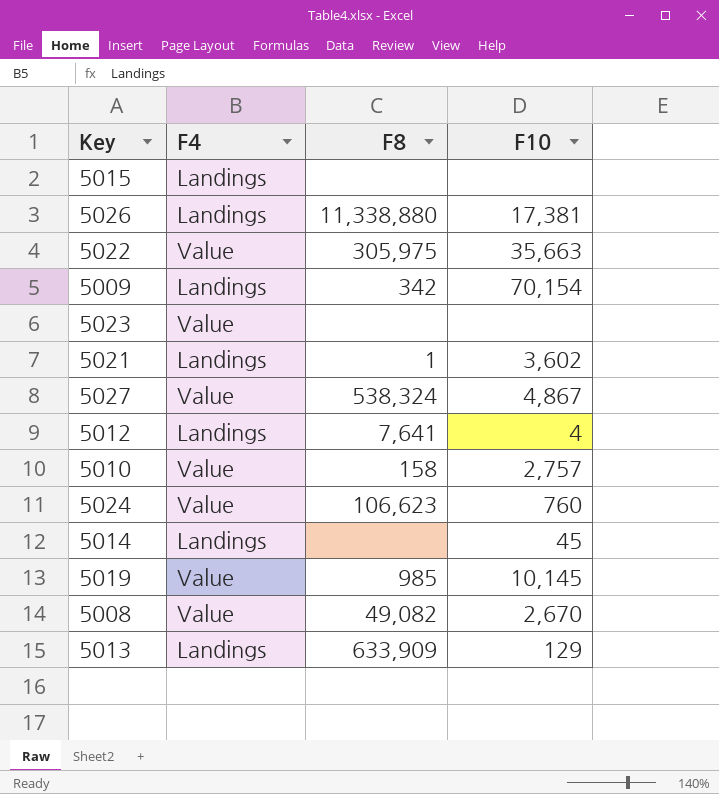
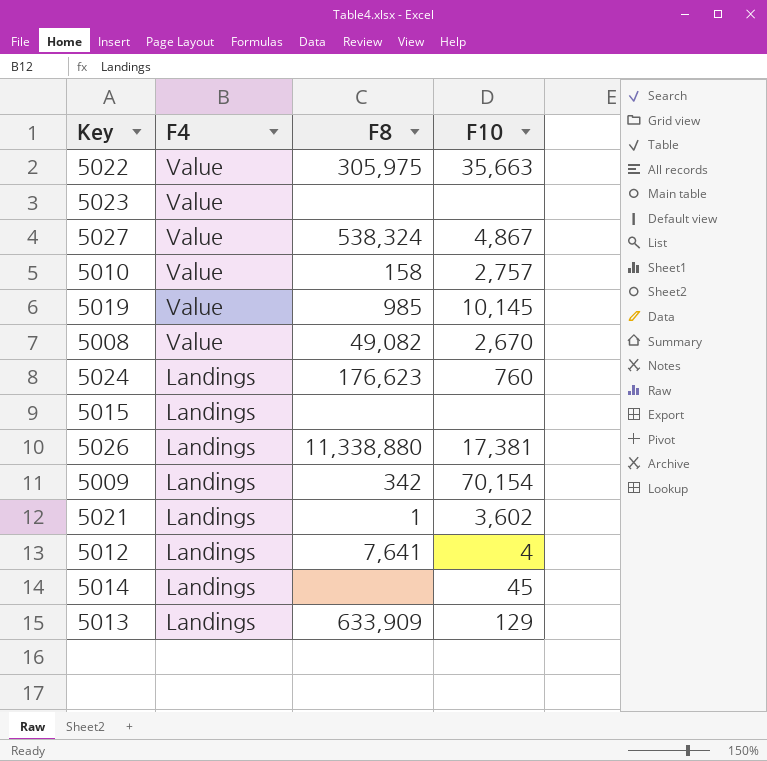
row order: none -> F4 descending
5024 | F4: Value -> Landings
5024 | F8: 106,623 -> 176,623

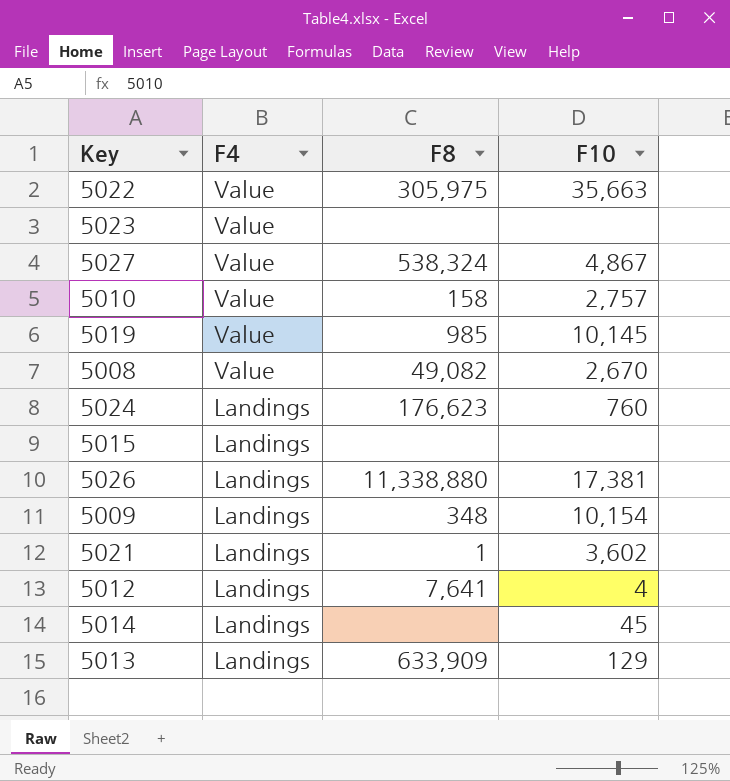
5009 | F8: 342 -> 348
5009 | F10: 70,154 -> 10,154

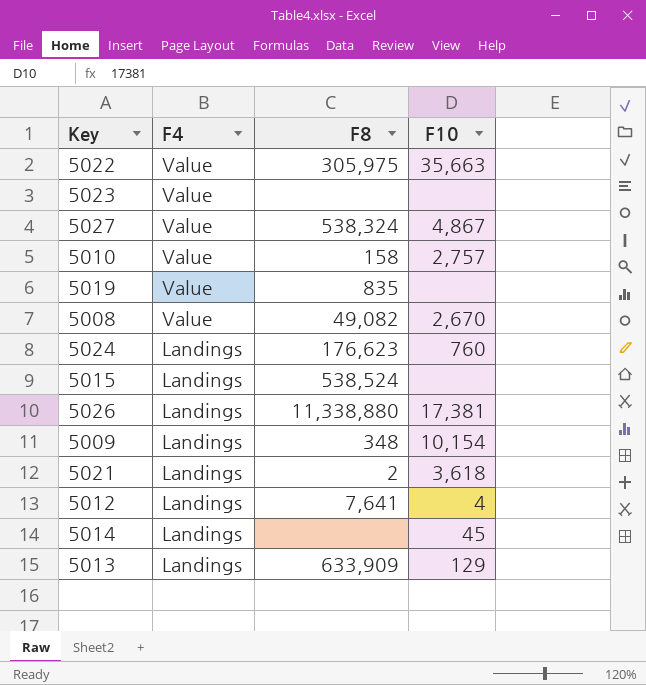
5019 | F8: 985 -> 835
5019 | F10: 10,145 -> none
5015 | F8: none -> 538,524
5021 | F8: 1 -> 2
5021 | F10: 3,602 -> 3,618

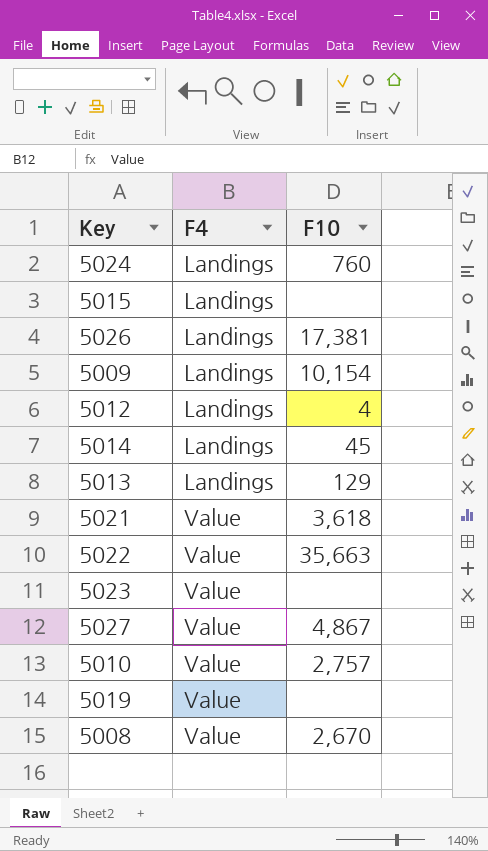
row order: F4 descending -> F4 ascending
column F8 | position: 3 -> none
5021 | F4: Landings -> Value

